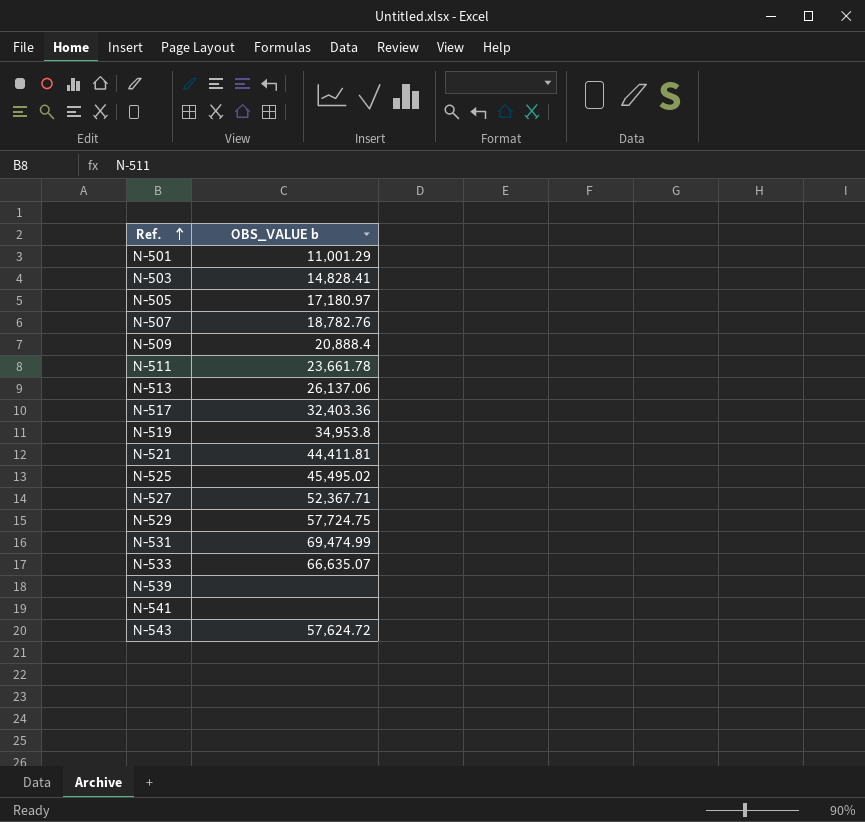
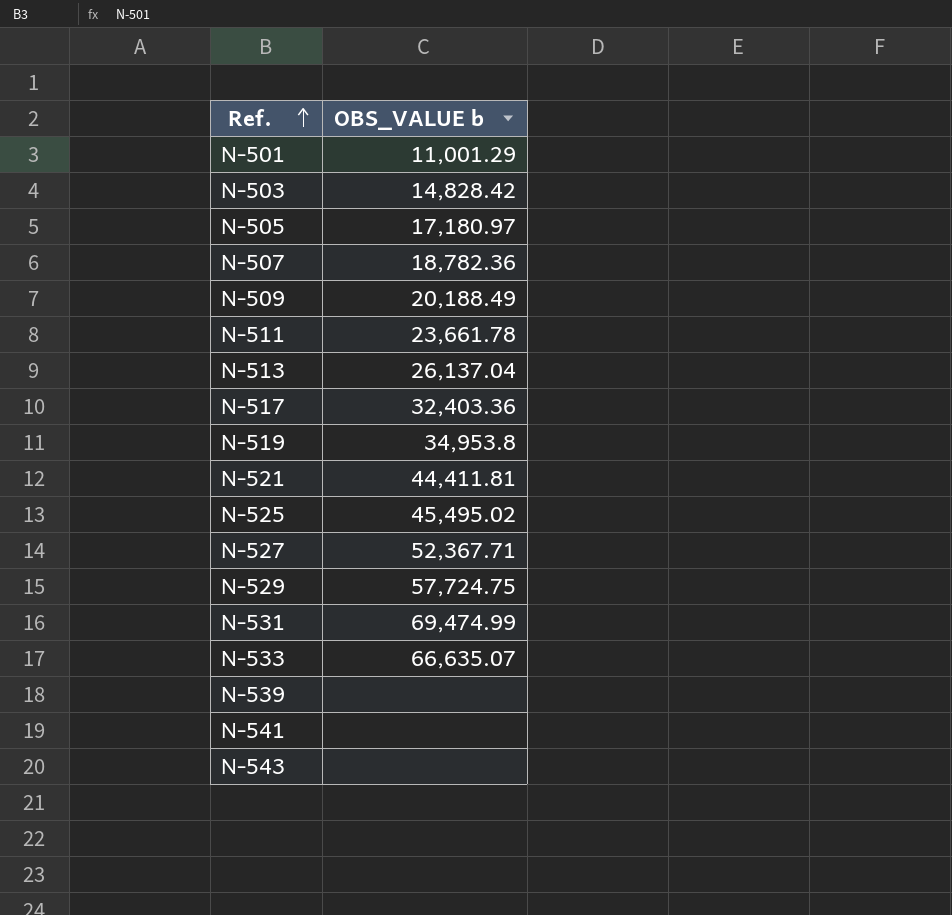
N-503 | OBS_VALUE b: 14,828.41 -> 14,828.42
N-507 | OBS_VALUE b: 18,782.76 -> 18,782.36
N-509 | OBS_VALUE b: 20,888.4 -> 20,188.49
N-513 | OBS_VALUE b: 26,137.06 -> 26,137.04
N-543 | OBS_VALUE b: 57,624.72 -> none

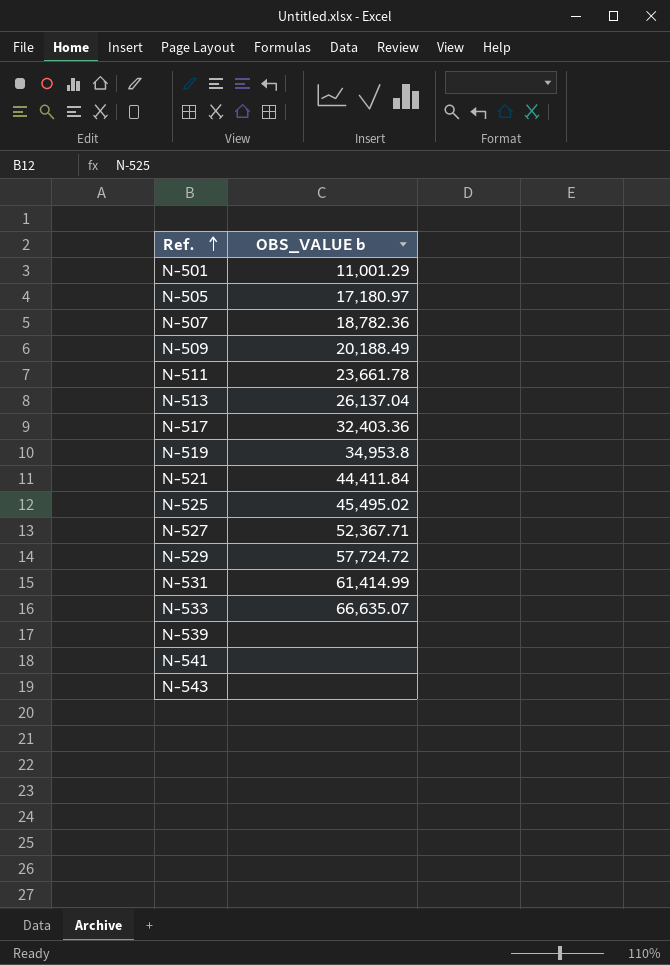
row N-503: 14,828.42 -> none
N-521 | OBS_VALUE b: 44,411.81 -> 44,411.84
N-529 | OBS_VALUE b: 57,724.75 -> 57,724.72
N-531 | OBS_VALUE b: 69,474.99 -> 61,414.99

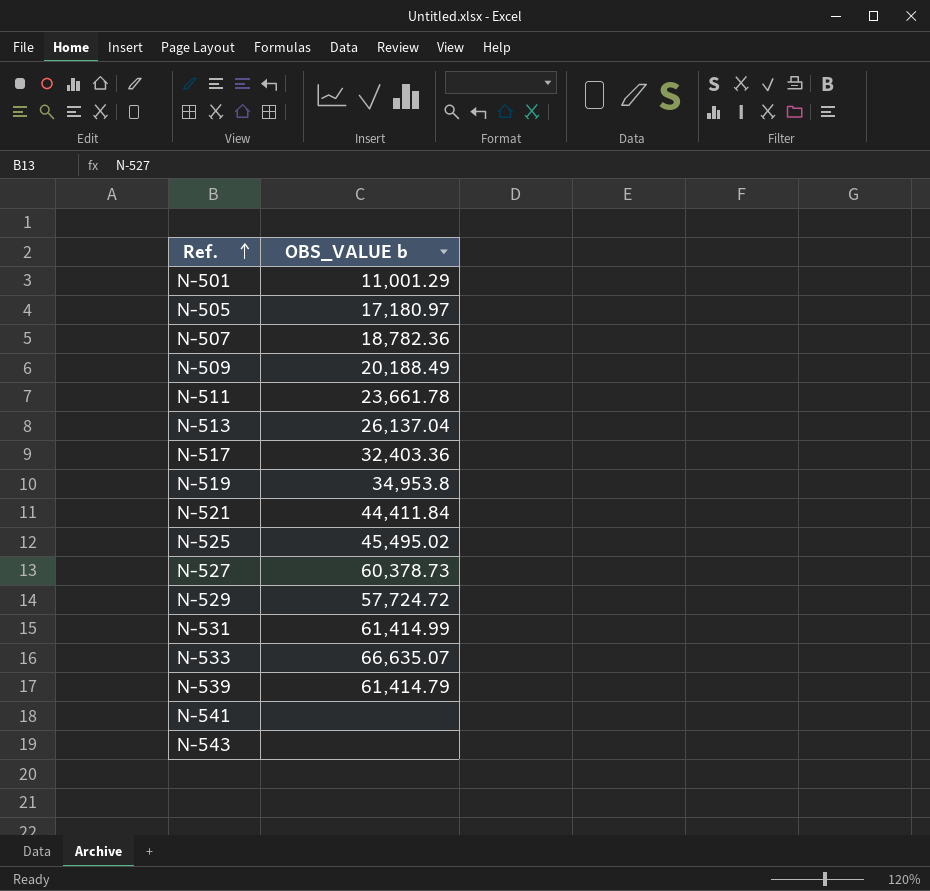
N-527 | OBS_VALUE b: 52,367.71 -> 60,378.73
N-539 | OBS_VALUE b: none -> 61,414.79

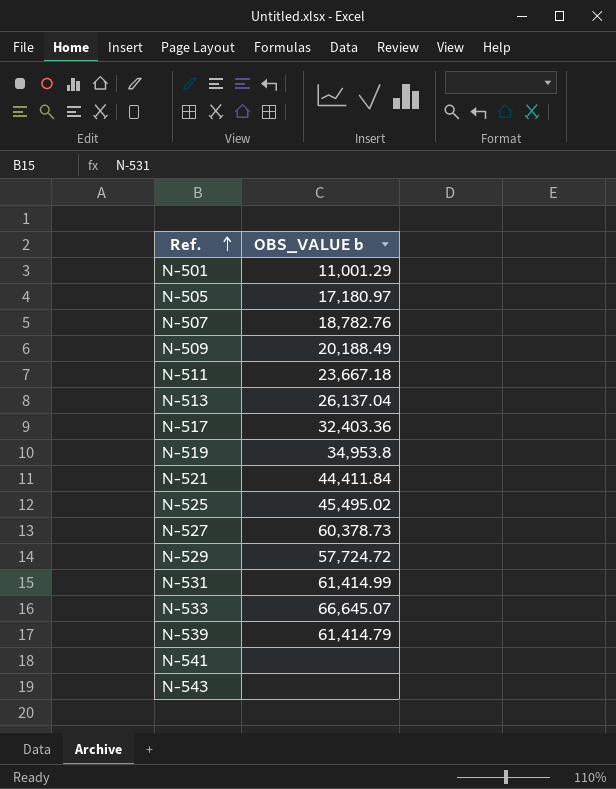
N-507 | OBS_VALUE b: 18,782.36 -> 18,782.76
N-511 | OBS_VALUE b: 23,661.78 -> 23,667.18
N-533 | OBS_VALUE b: 66,635.07 -> 66,645.07

